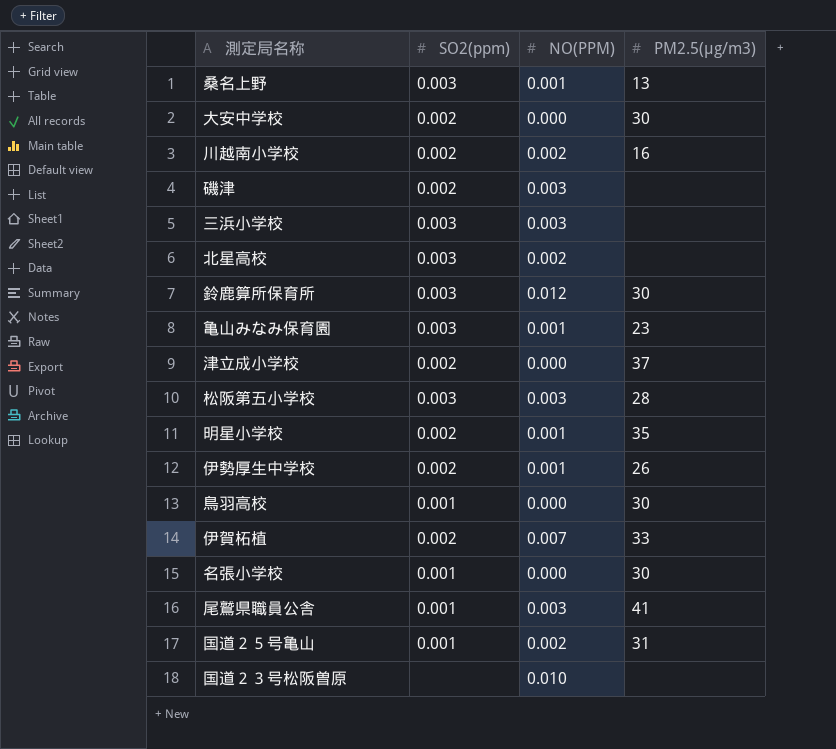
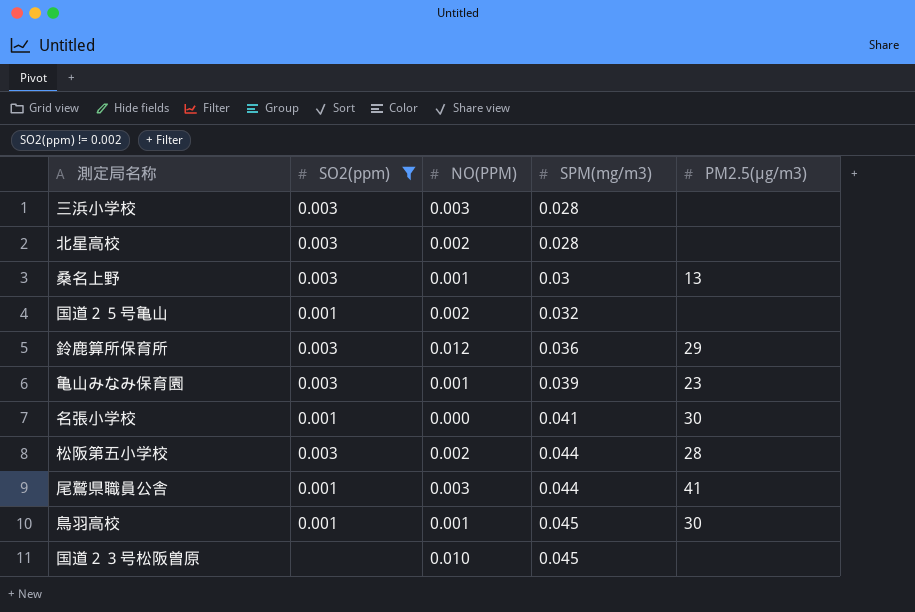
filter: none -> SO2(ppm) != 0.002
row order: none -> SPM(mg/m3) ascending
column SPM(mg/m3) | position: none -> 4
国道２５号亀山 | PM2.5(μg/m3): 31 -> none
鈴鹿算所保育所 | PM2.5(μg/m3): 30 -> 29
松阪第五小学校 | NO(PPM): 0.003 -> 0.002
鳥羽高校 | NO(PPM): 0.000 -> 0.001

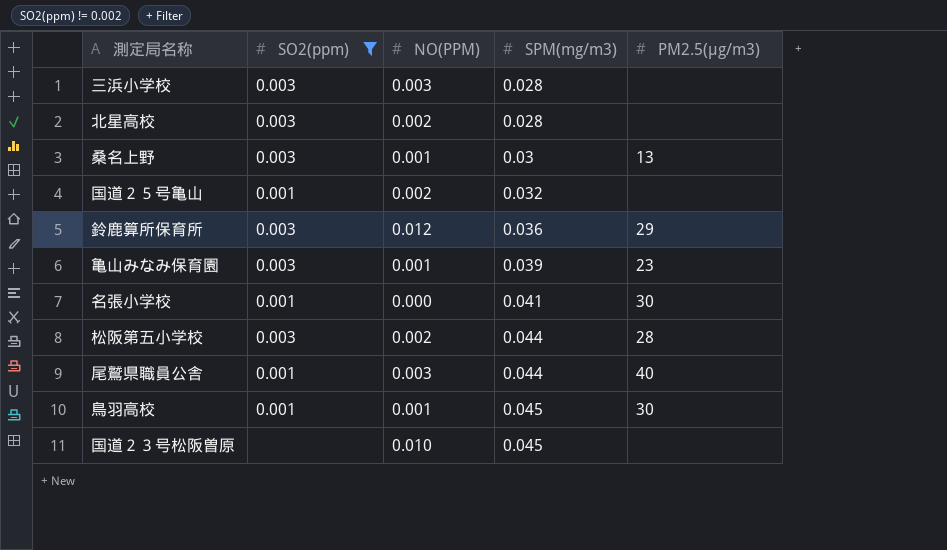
尾鷲県職員公舎 | PM2.5(μg/m3): 41 -> 40

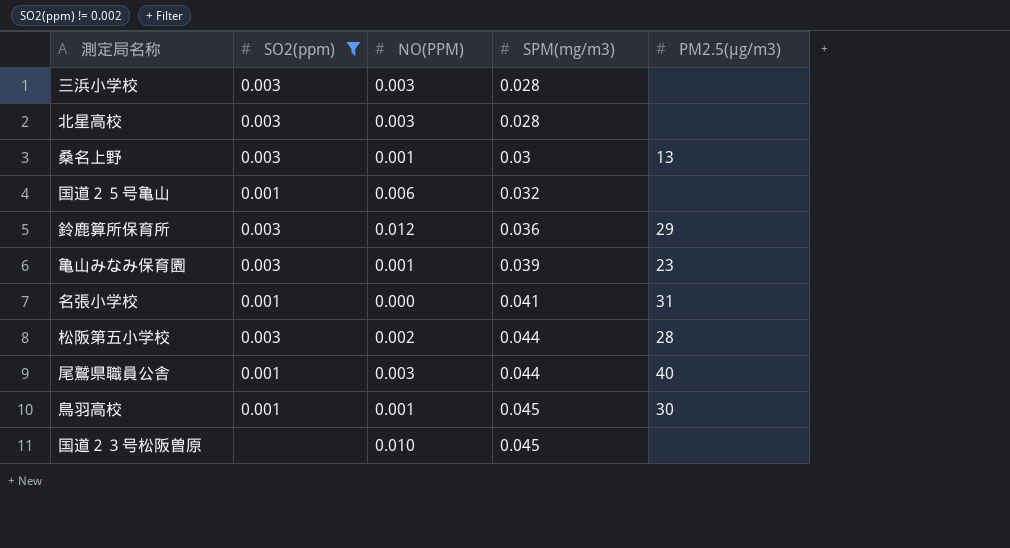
北星高校 | NO(PPM): 0.002 -> 0.003
国道２５号亀山 | NO(PPM): 0.002 -> 0.006
名張小学校 | PM2.5(μg/m3): 30 -> 31

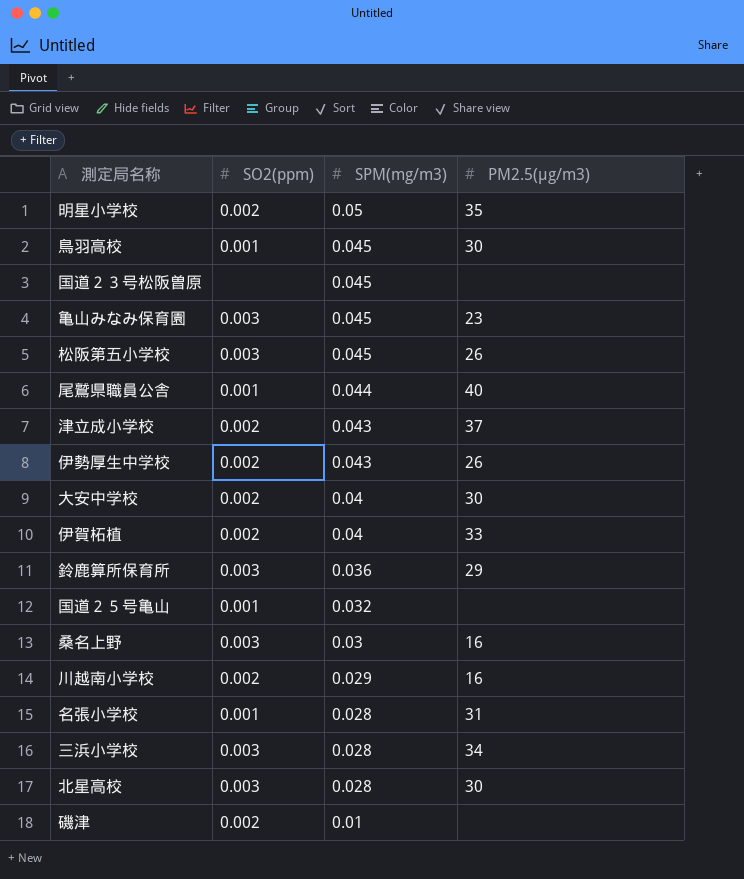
filter: SO2(ppm) != 0.002 -> none
row order: SPM(mg/m3) ascending -> SPM(mg/m3) descending
column NO(PPM) | position: 3 -> none
亀山みなみ保育園 | SPM(mg/m3): 0.039 -> 0.045
松阪第五小学校 | SPM(mg/m3): 0.044 -> 0.045
松阪第五小学校 | PM2.5(μg/m3): 28 -> 26
桑名上野 | PM2.5(μg/m3): 13 -> 16
名張小学校 | SPM(mg/m3): 0.041 -> 0.028
三浜小学校 | PM2.5(μg/m3): none -> 34
北星高校 | PM2.5(μg/m3): none -> 30

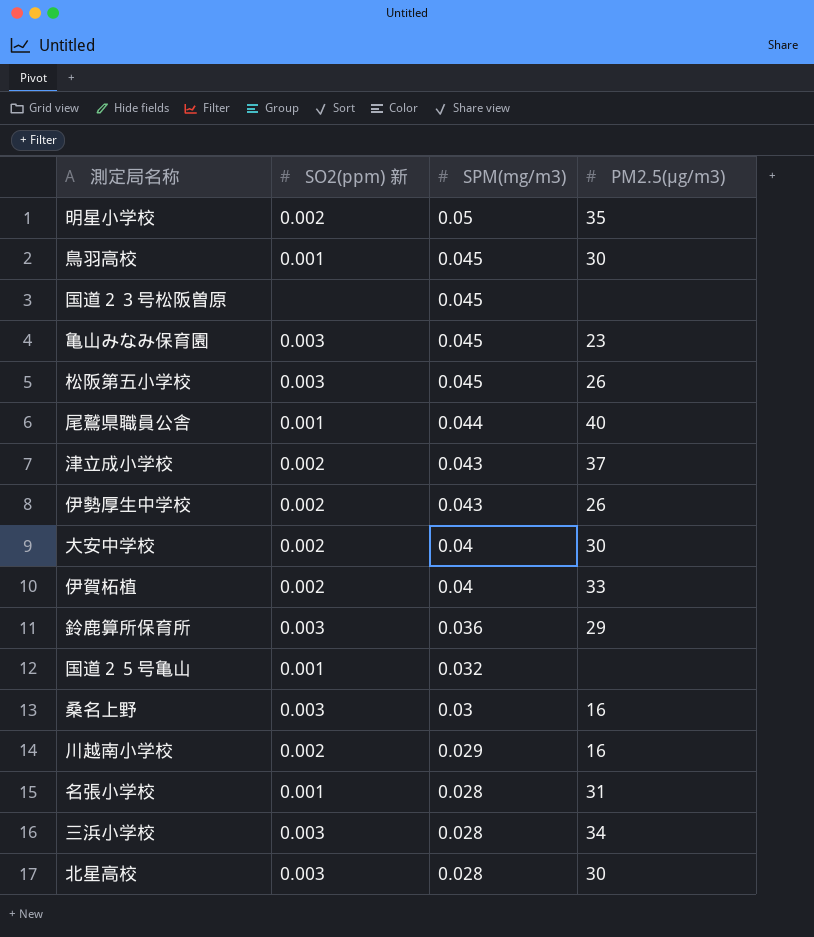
column name: SO2(ppm) -> SO2(ppm) 新
row 磯津: 0.002 | 0.01 | none -> none

